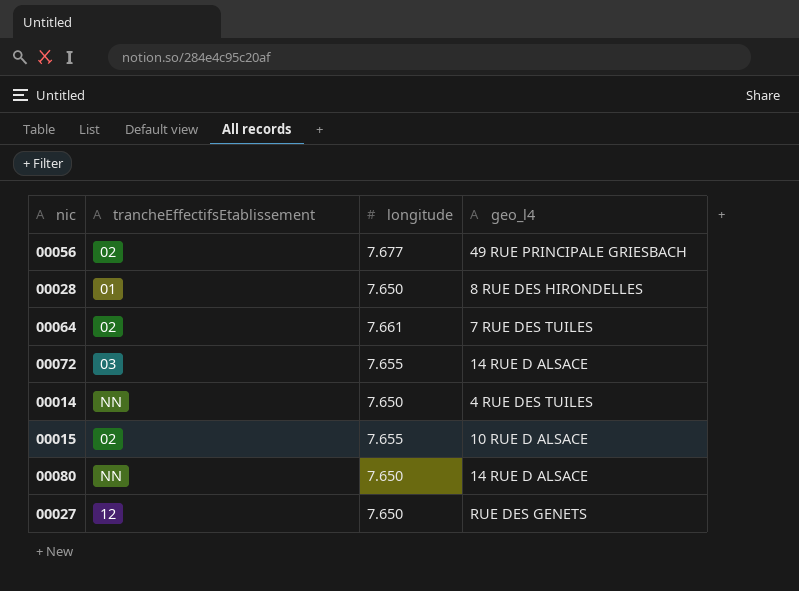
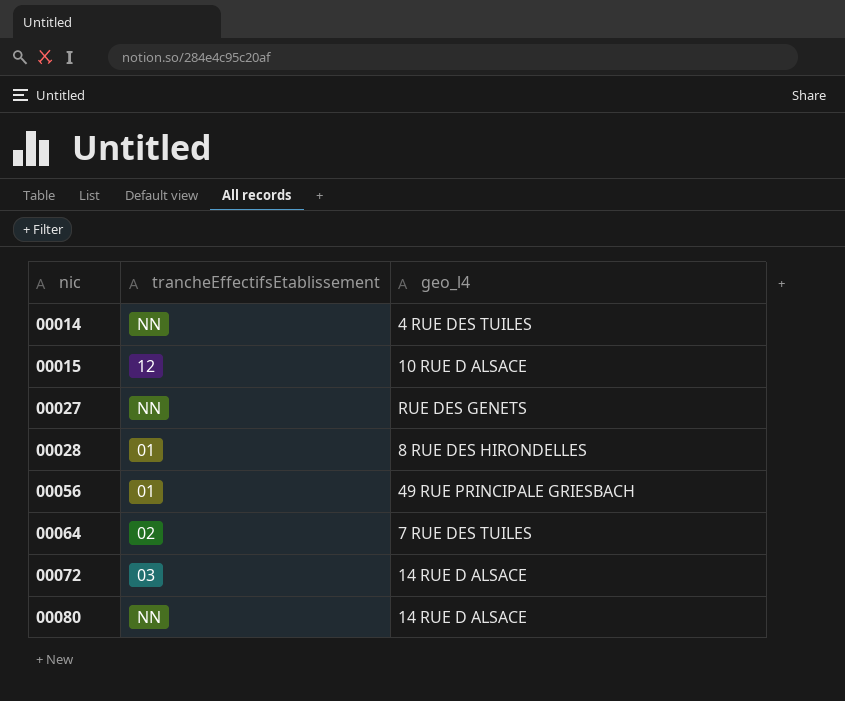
row order: none -> nic ascending
column longitude | position: 3 -> none
00015 | trancheEffectifsEtablissement: 02 -> 12
00027 | trancheEffectifsEtablissement: 12 -> NN
00056 | trancheEffectifsEtablissement: 02 -> 01

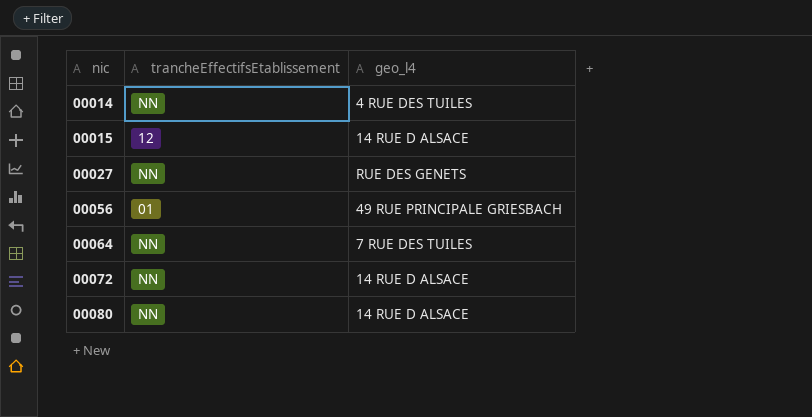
row 00028: 01 | 8 RUE DES HIRONDELLES -> none
00015 | geo_l4: 10 RUE D ALSACE -> 14 RUE D ALSACE
00064 | trancheEffectifsEtablissement: 02 -> NN
00072 | trancheEffectifsEtablissement: 03 -> NN

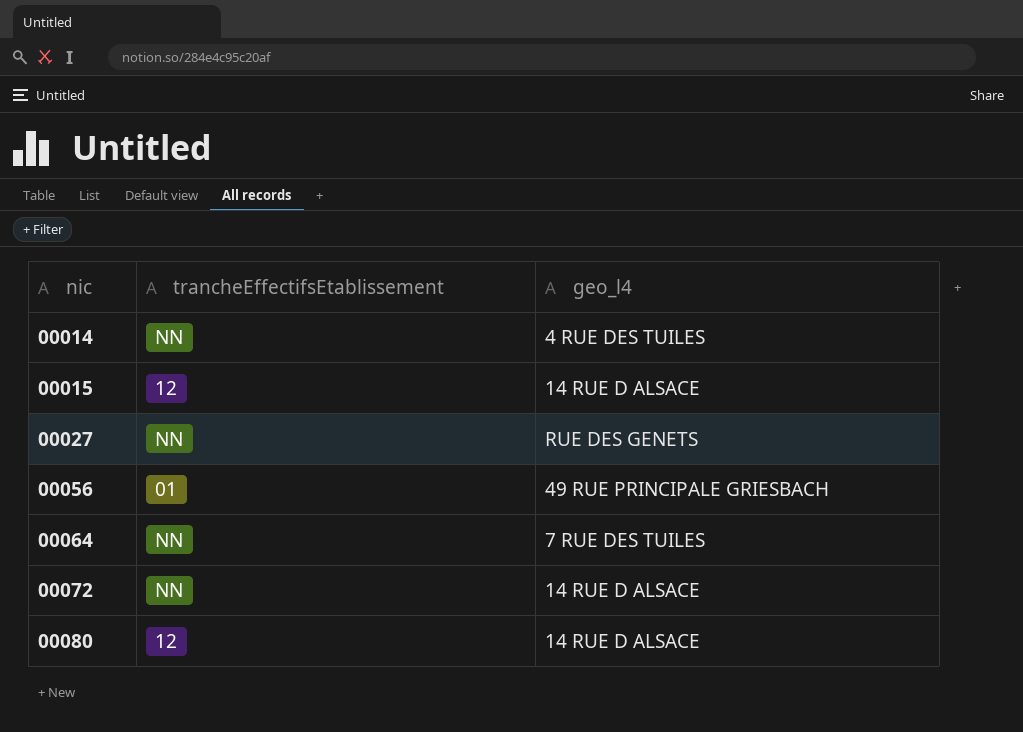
00080 | trancheEffectifsEtablissement: NN -> 12

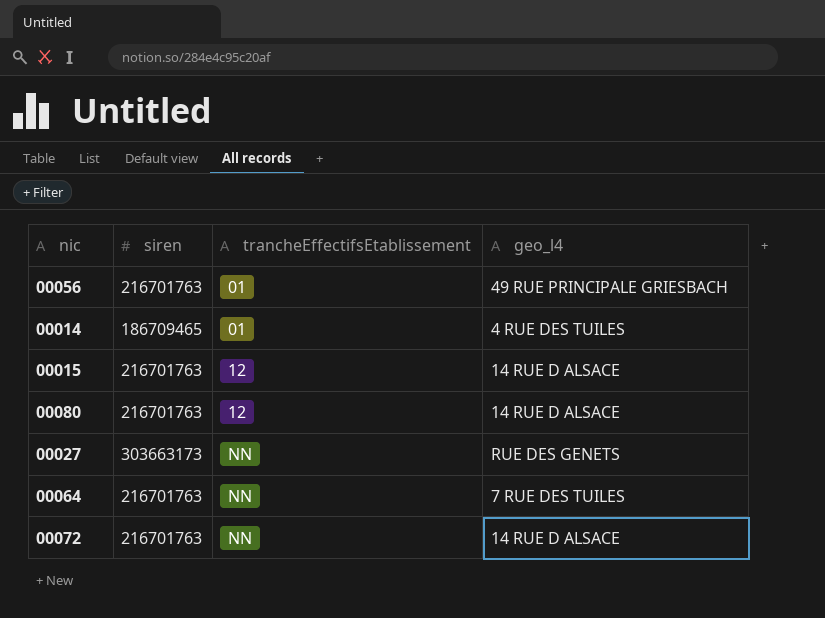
row order: nic ascending -> trancheEffectifsEtablissement ascending
column siren | position: none -> 2
00014 | trancheEffectifsEtablissement: NN -> 01

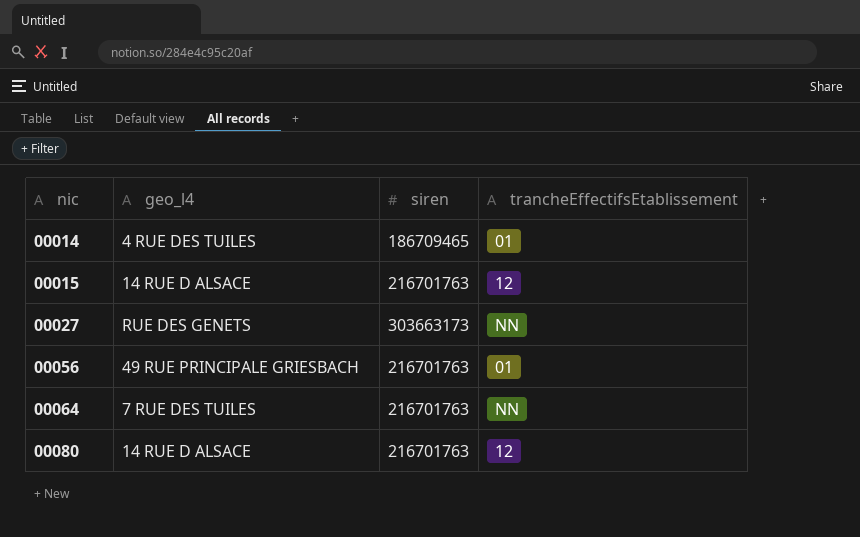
row order: trancheEffectifsEtablissement ascending -> nic ascending
column geo_l4 | position: 4 -> 2
row 00072: 216701763 | NN | 14 RUE D ALSACE -> none

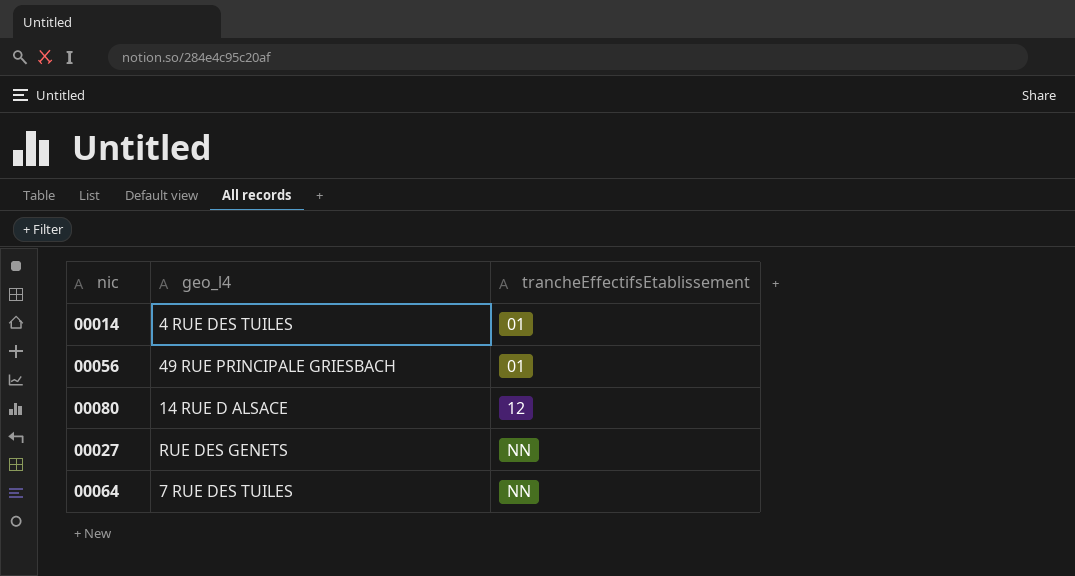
row order: nic ascending -> trancheEffectifsEtablissement ascending
column siren | position: 3 -> none
row 00015: 14 RUE D ALSACE | 216701763 | 12 -> none

